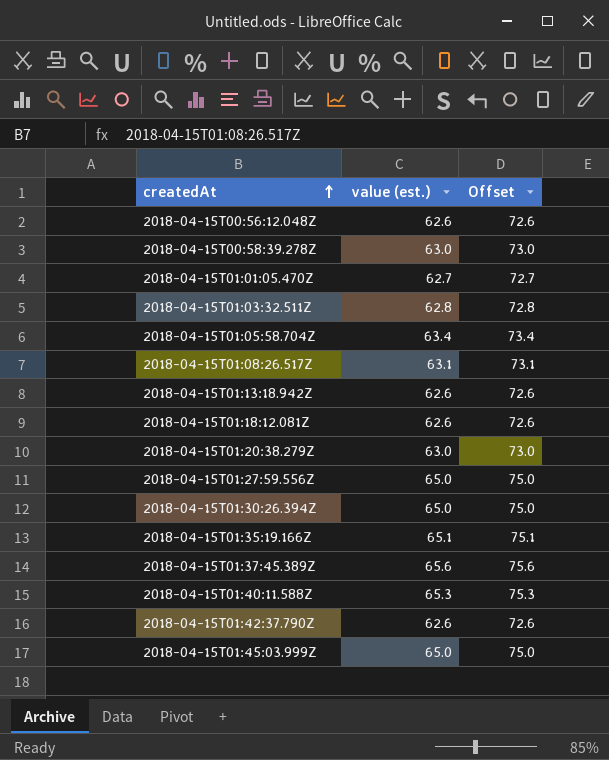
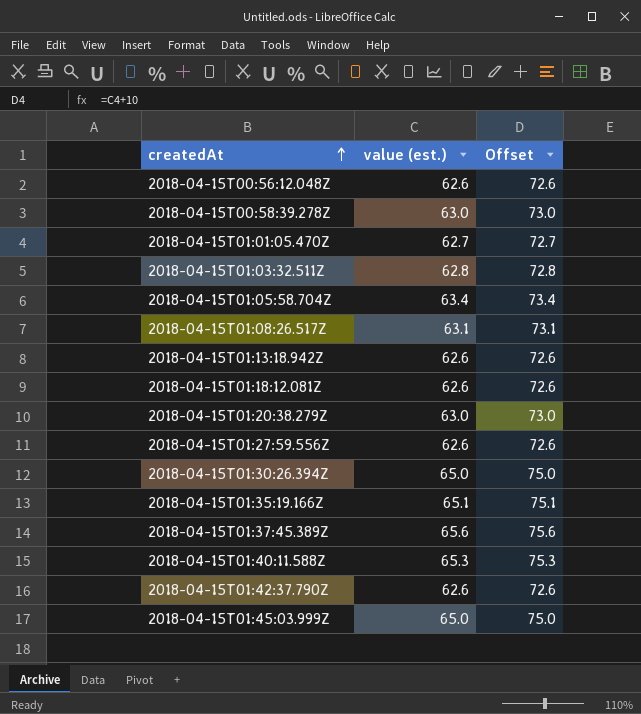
2018-04-15T01:27:59.556Z | value (est.): 65.0 -> 62.6
2018-04-15T01:27:59.556Z | Offset: 75.0 -> 72.6

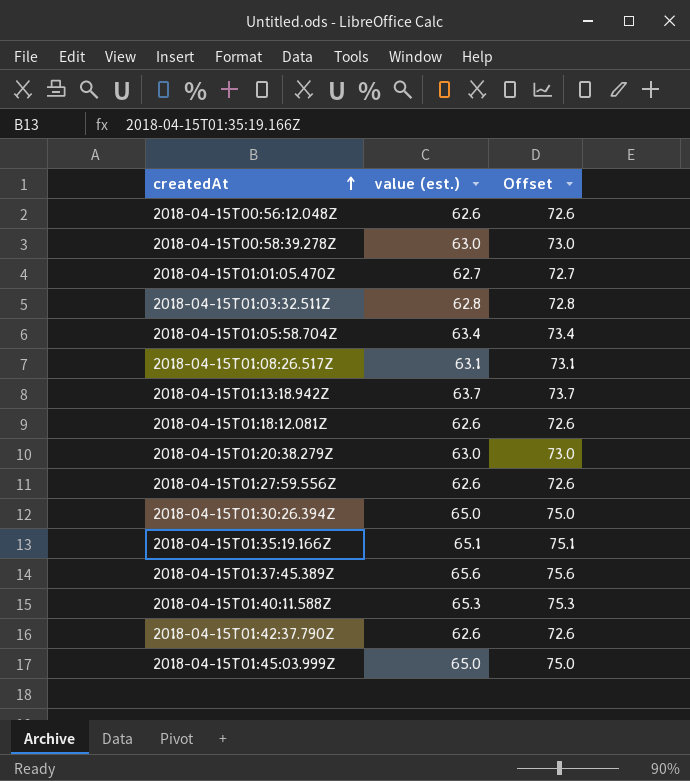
2018-04-15T01:13:18.942Z | value (est.): 62.6 -> 63.7
2018-04-15T01:13:18.942Z | Offset: 72.6 -> 73.7

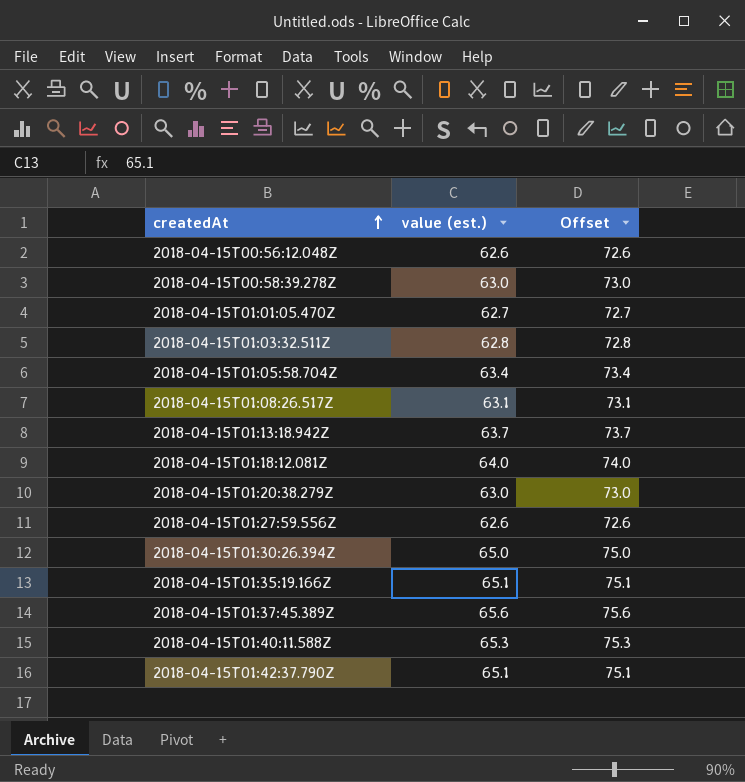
row 2018-04-15T01:45:03.999Z: 65.0 | 75.0 -> none
2018-04-15T01:18:12.081Z | value (est.): 62.6 -> 64.0
2018-04-15T01:18:12.081Z | Offset: 72.6 -> 74.0
2018-04-15T01:42:37.790Z | value (est.): 62.6 -> 65.1
2018-04-15T01:42:37.790Z | Offset: 72.6 -> 75.1

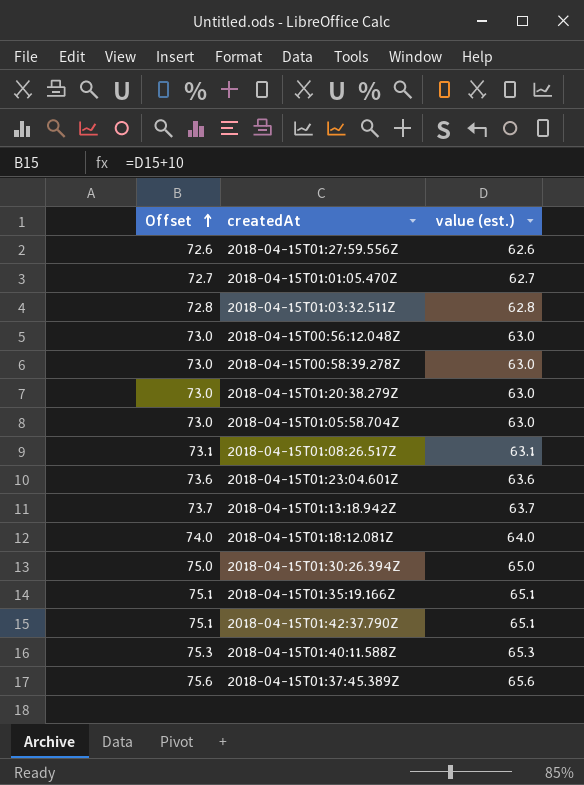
row order: createdAt ascending -> Offset ascending
column Offset | position: 3 -> 1
2018-04-15T00:56:12.048Z | Offset: 72.6 -> 73.0
2018-04-15T00:56:12.048Z | value (est.): 62.6 -> 63.0
2018-04-15T01:05:58.704Z | Offset: 73.4 -> 73.0
2018-04-15T01:05:58.704Z | value (est.): 63.4 -> 63.0
row 2018-04-15T01:23:04.601Z: none -> 73.6 | 63.6

